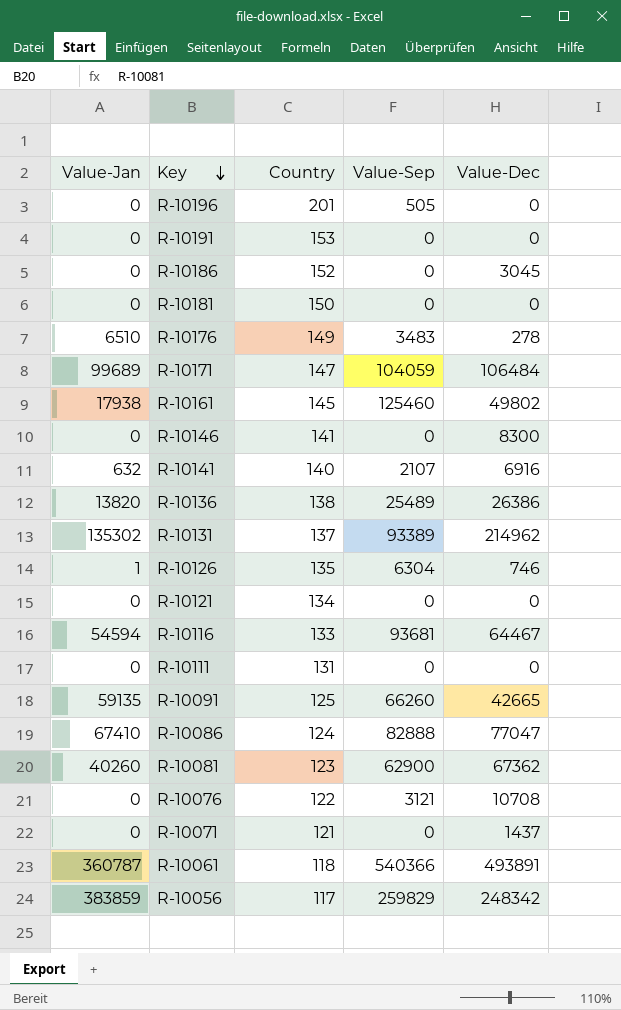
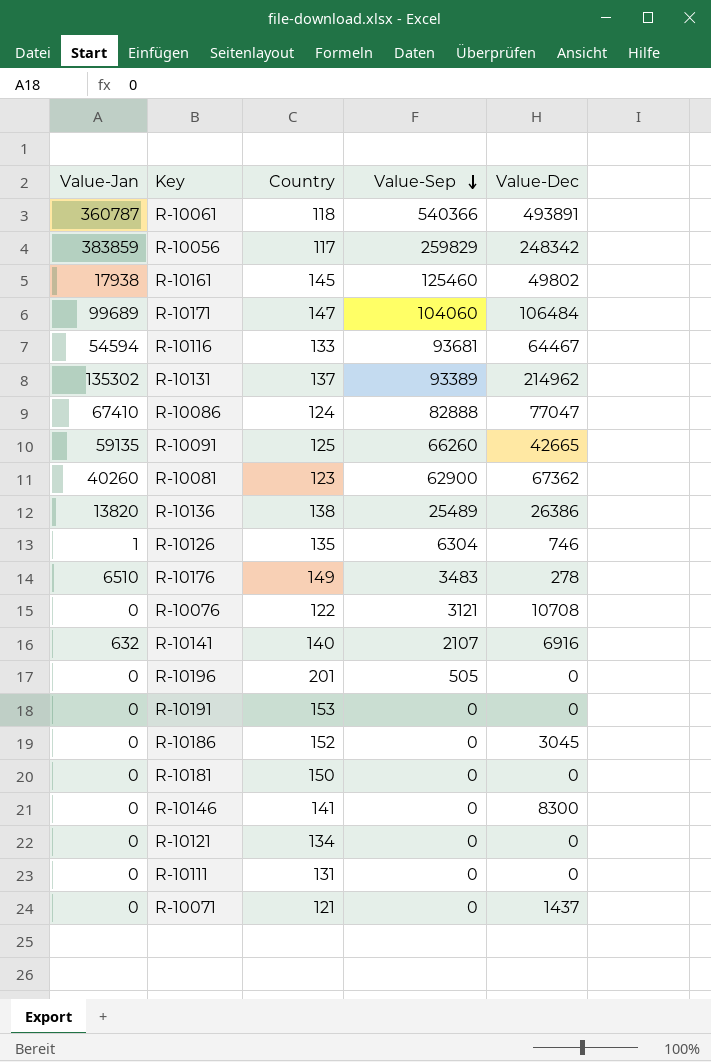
row order: Key descending -> Value-Sep descending
R-10171 | Value-Sep: 104059 -> 104060

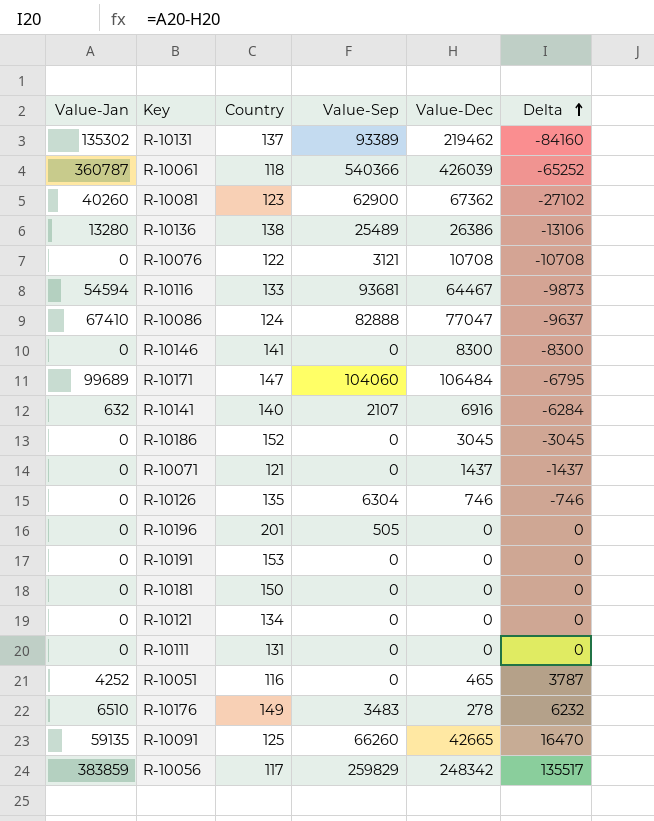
row order: Value-Sep descending -> Delta ascending
column Delta | formula: none -> [Value-Jan] - [Value-Dec]
row R-10161: 17938 | 145 | 125460 | 49802 -> none
R-10131 | Value-Dec: 214962 -> 219462
R-10061 | Value-Dec: 493891 -> 426039
R-10136 | Value-Jan: 13820 -> 13280
R-10126 | Value-Jan: 1 -> 0
row R-10051: none -> 4252 | 116 | 0 | 465 | 3787

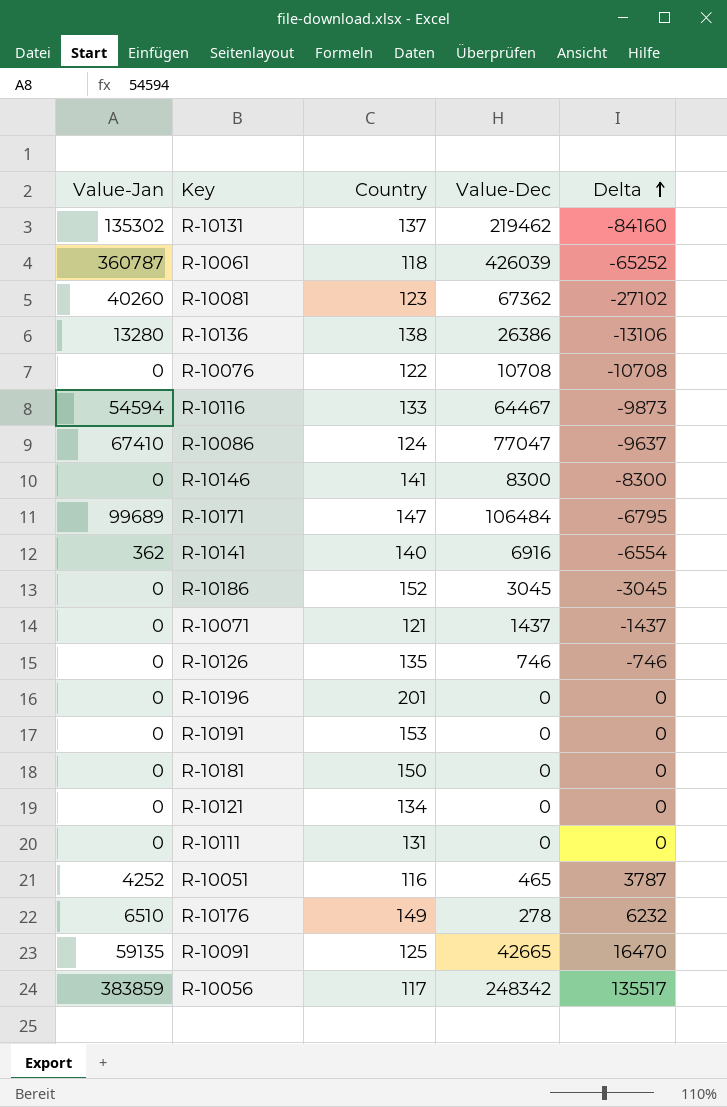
column Value-Sep | position: 4 -> none
R-10141 | Value-Jan: 632 -> 362
R-10141 | Delta: -6284 -> -6554

